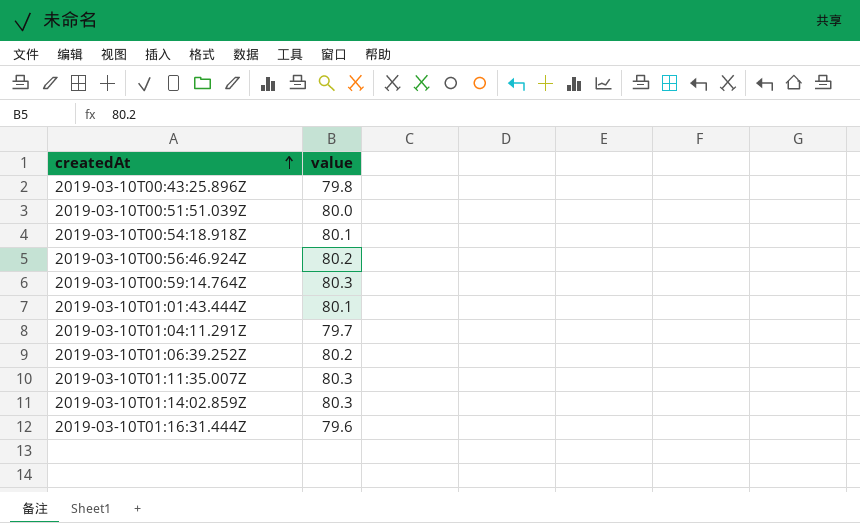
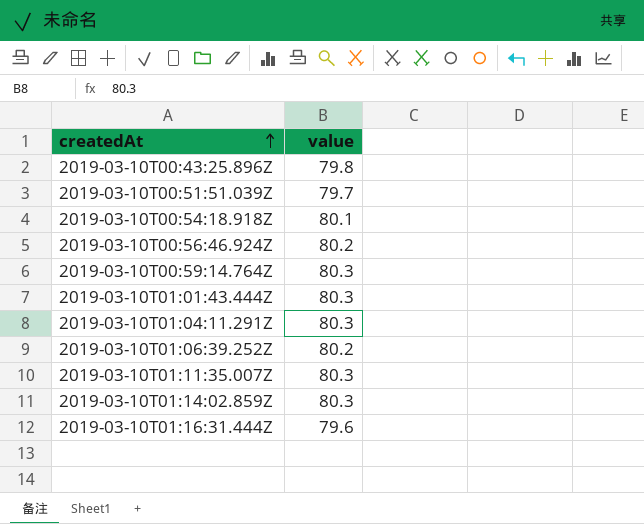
2019-03-10T00:51:51.039Z | value: 80.0 -> 79.7
2019-03-10T01:01:43.444Z | value: 80.1 -> 80.3
2019-03-10T01:04:11.291Z | value: 79.7 -> 80.3

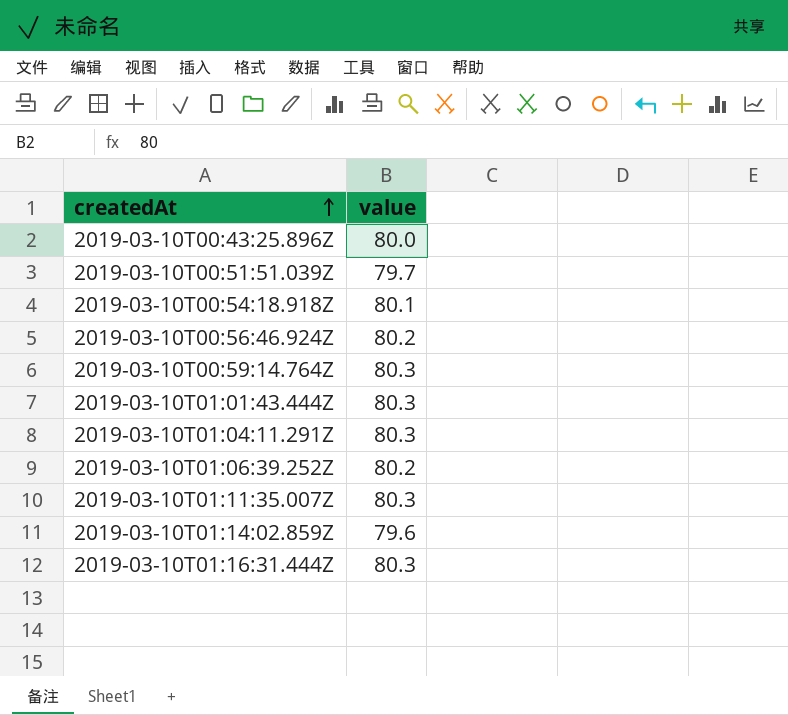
2019-03-10T00:43:25.896Z | value: 79.8 -> 80.0
2019-03-10T01:14:02.859Z | value: 80.3 -> 79.6
2019-03-10T01:16:31.444Z | value: 79.6 -> 80.3

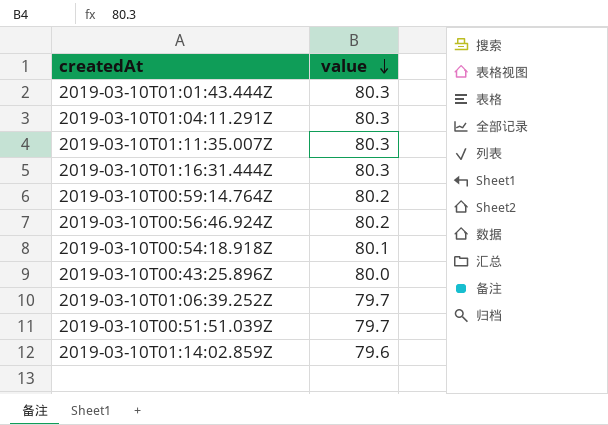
row order: createdAt ascending -> value descending
2019-03-10T00:59:14.764Z | value: 80.3 -> 80.2
2019-03-10T01:06:39.252Z | value: 80.2 -> 79.7

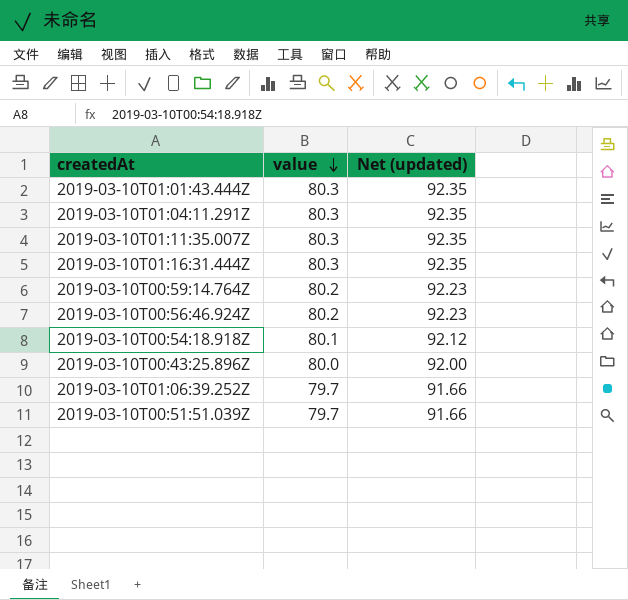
column Net (updated) | formula: none -> [value] * 1.15
row 2019-03-10T01:14:02.859Z: 79.6 -> none

